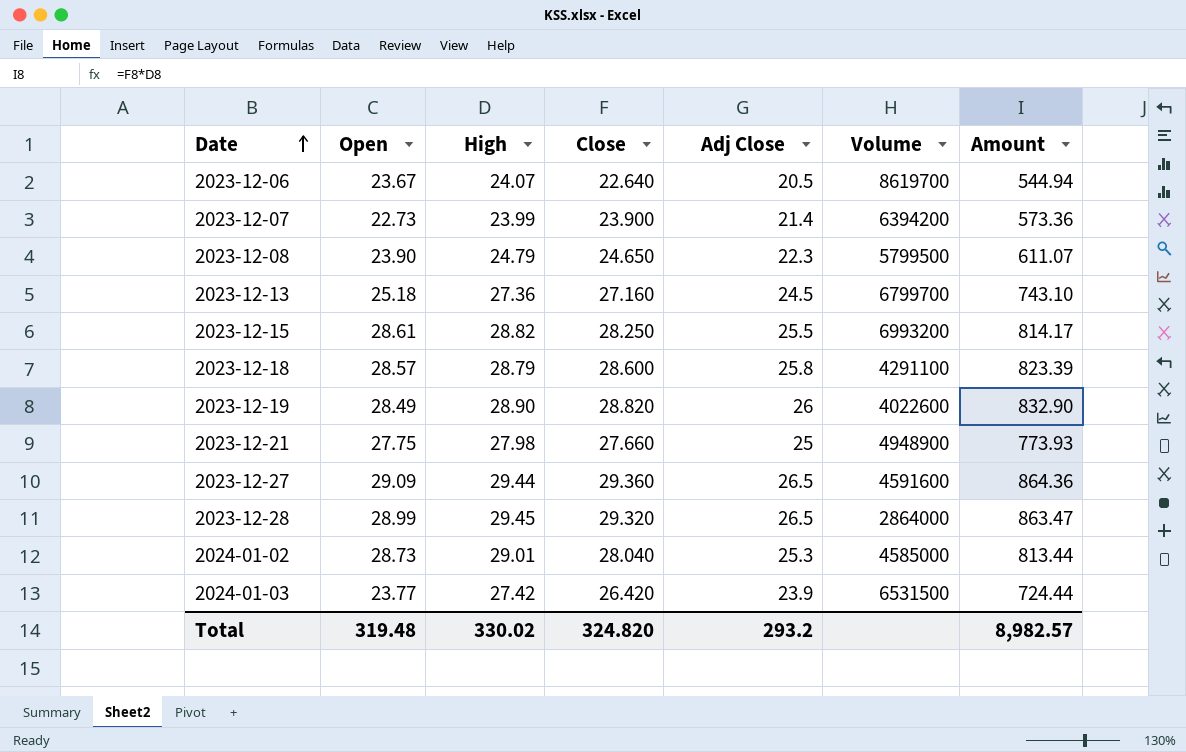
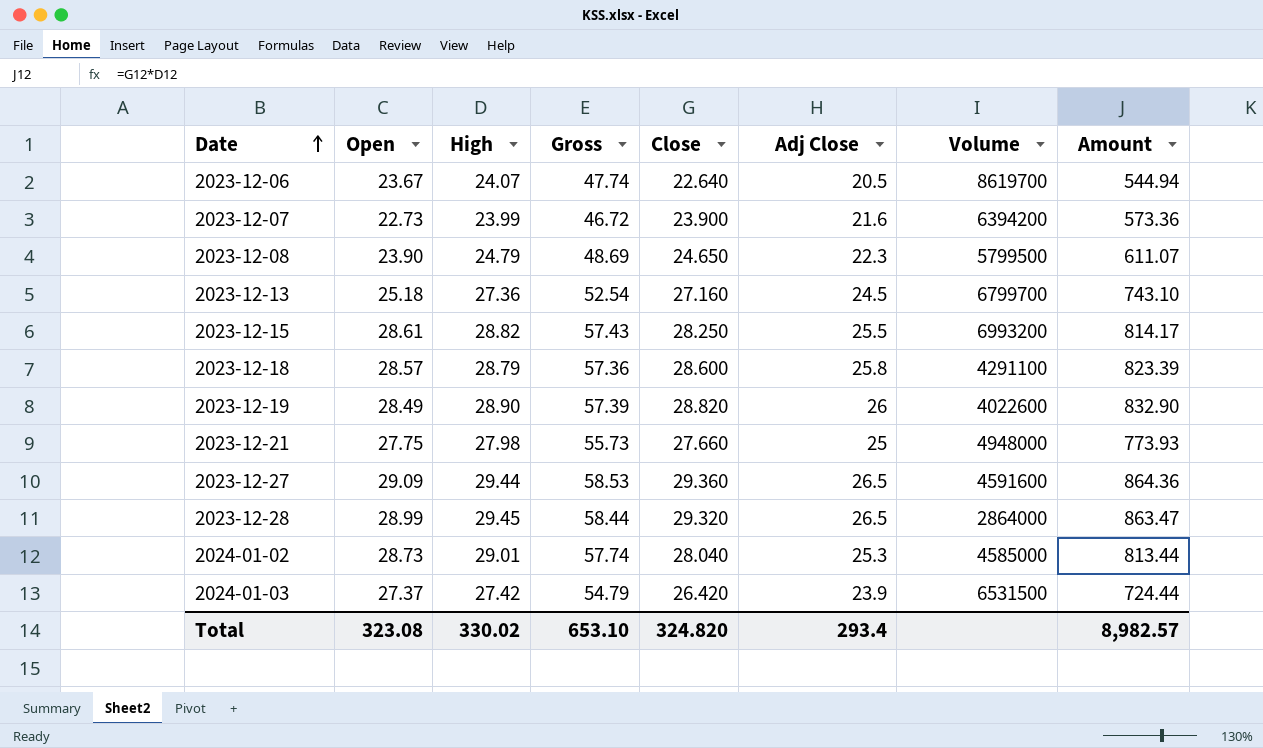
column Gross | formula: none -> [Open] + [High]
2023-12-07 | Adj Close: 21.4 -> 21.6
2023-12-21 | Volume: 4948900 -> 4948000
2024-01-03 | Open: 23.77 -> 27.37
Total | Open: 319.48 -> 323.08
Total | Adj Close: 293.2 -> 293.4

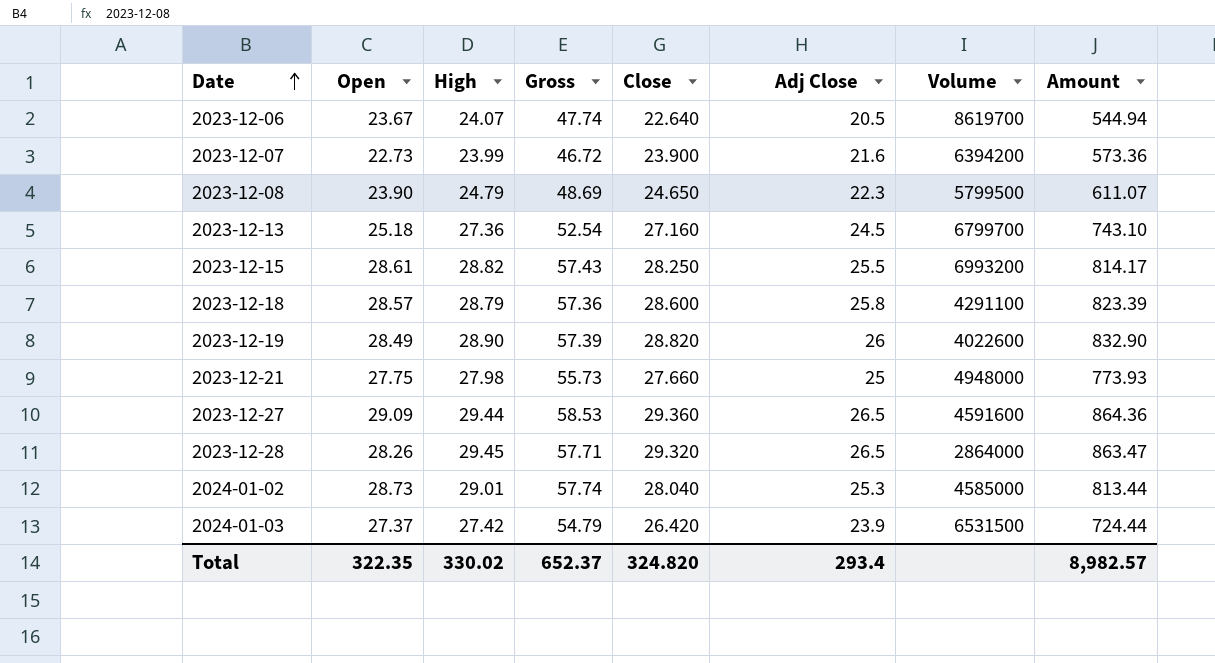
2023-12-28 | Open: 28.99 -> 28.26
2023-12-28 | Gross: 58.44 -> 57.71
Total | Open: 323.08 -> 322.35
Total | Gross: 653.10 -> 652.37

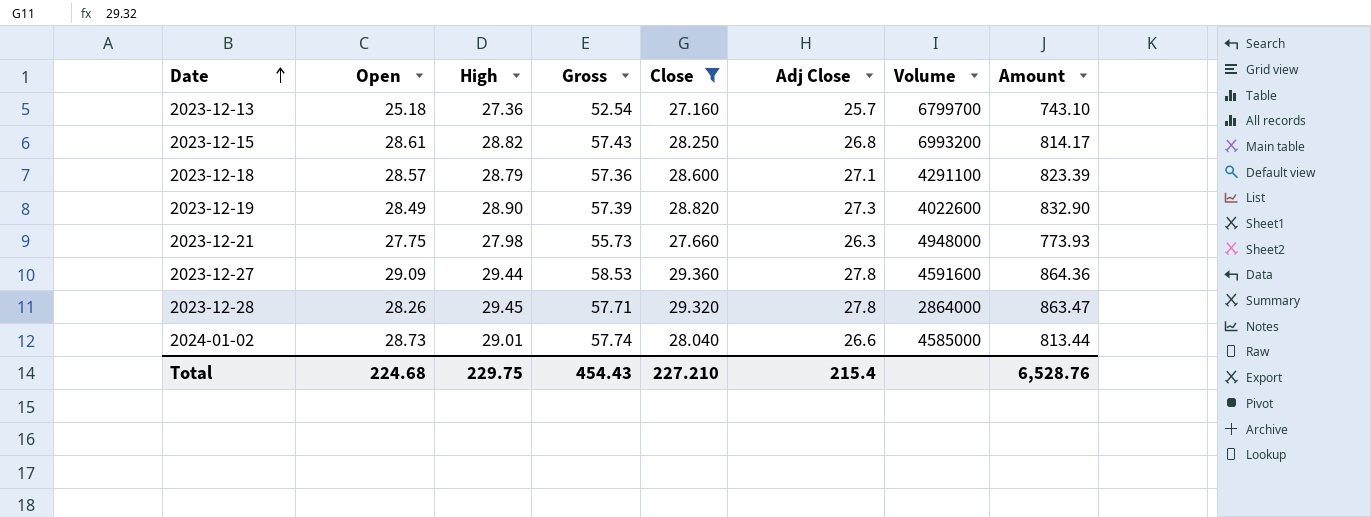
filter: none -> Close >= 27.160
2023-12-13 | Adj Close: 24.5 -> 25.7
2023-12-15 | Adj Close: 25.5 -> 26.8
2023-12-18 | Adj Close: 25.8 -> 27.1
2023-12-19 | Adj Close: 26 -> 27.3
2023-12-21 | Adj Close: 25 -> 26.3
2023-12-27 | Adj Close: 26.5 -> 27.8
2023-12-28 | Adj Close: 26.5 -> 27.8
2024-01-02 | Adj Close: 25.3 -> 26.6
Total | Open: 322.35 -> 224.68
Total | High: 330.02 -> 229.75
Total | Gross: 652.37 -> 454.43
Total | Close: 324.820 -> 227.210
Total | Adj Close: 293.4 -> 215.4
Total | Amount: 8,982.57 -> 6,528.76

